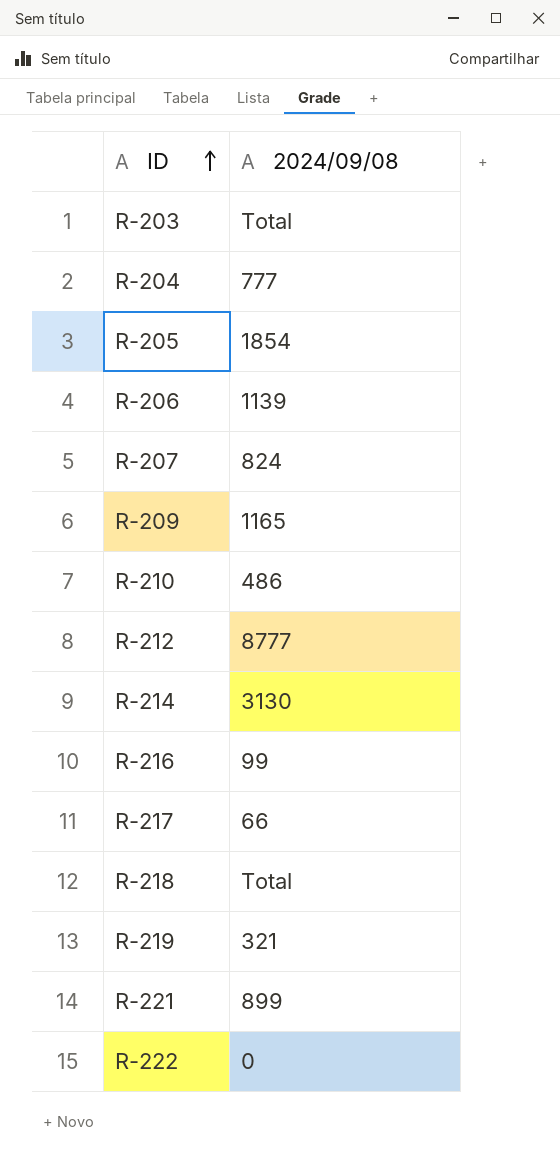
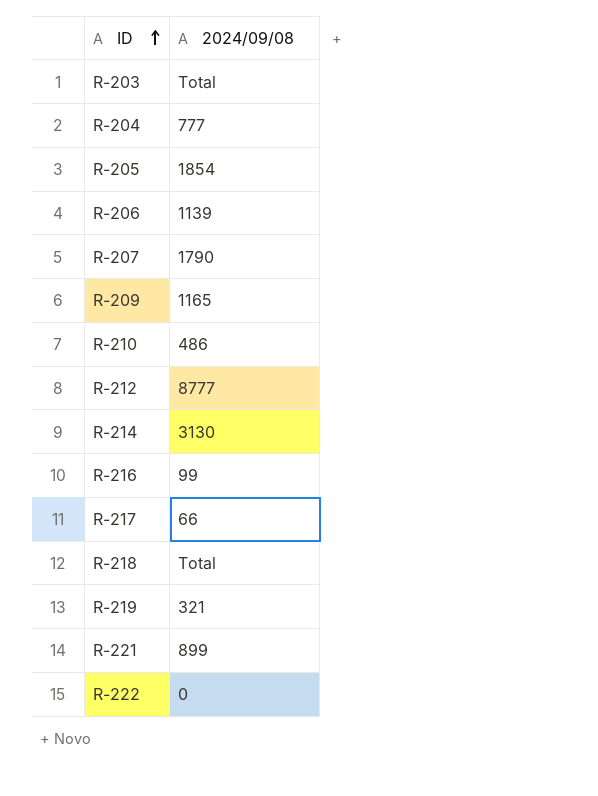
R-207 | 2024/09/08: 824 -> 1790

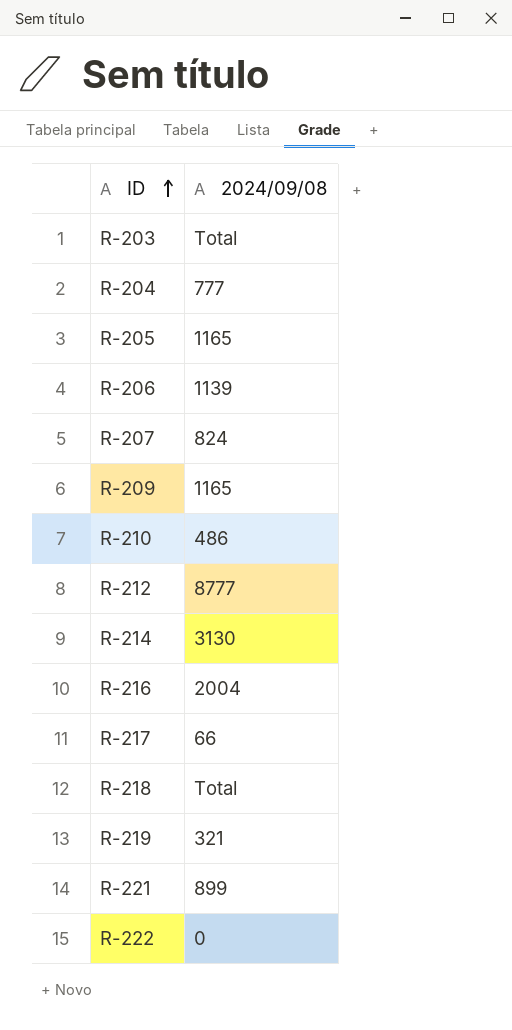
R-205 | 2024/09/08: 1854 -> 1165
R-207 | 2024/09/08: 1790 -> 824
R-216 | 2024/09/08: 99 -> 2004

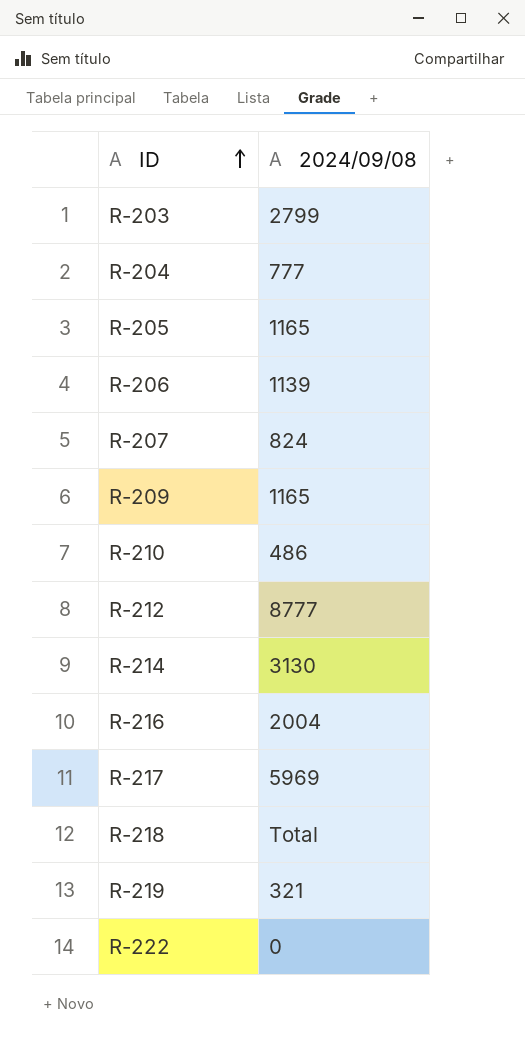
row R-221: 899 -> none
R-203 | 2024/09/08: Total -> 2799
R-217 | 2024/09/08: 66 -> 5969

